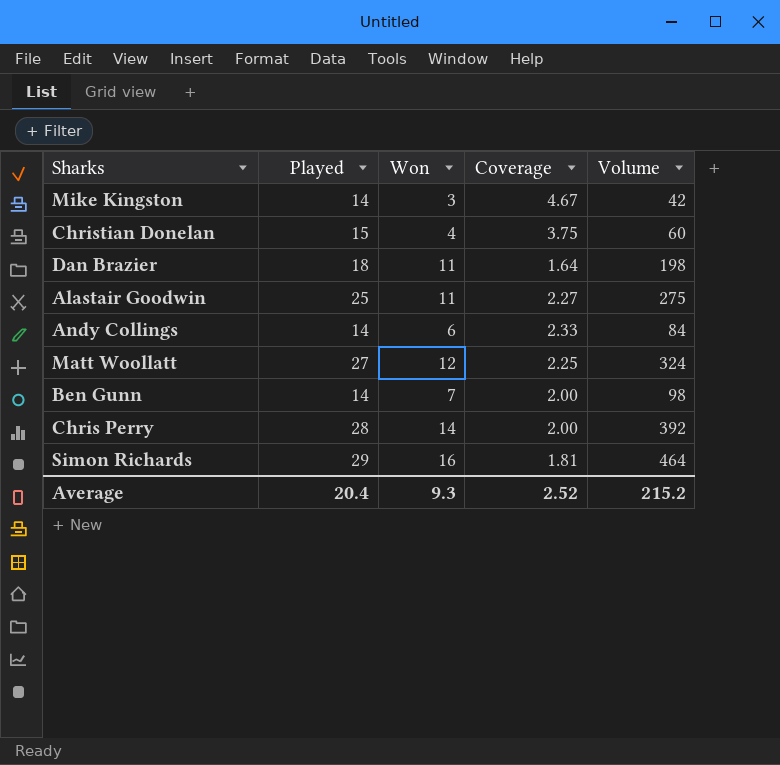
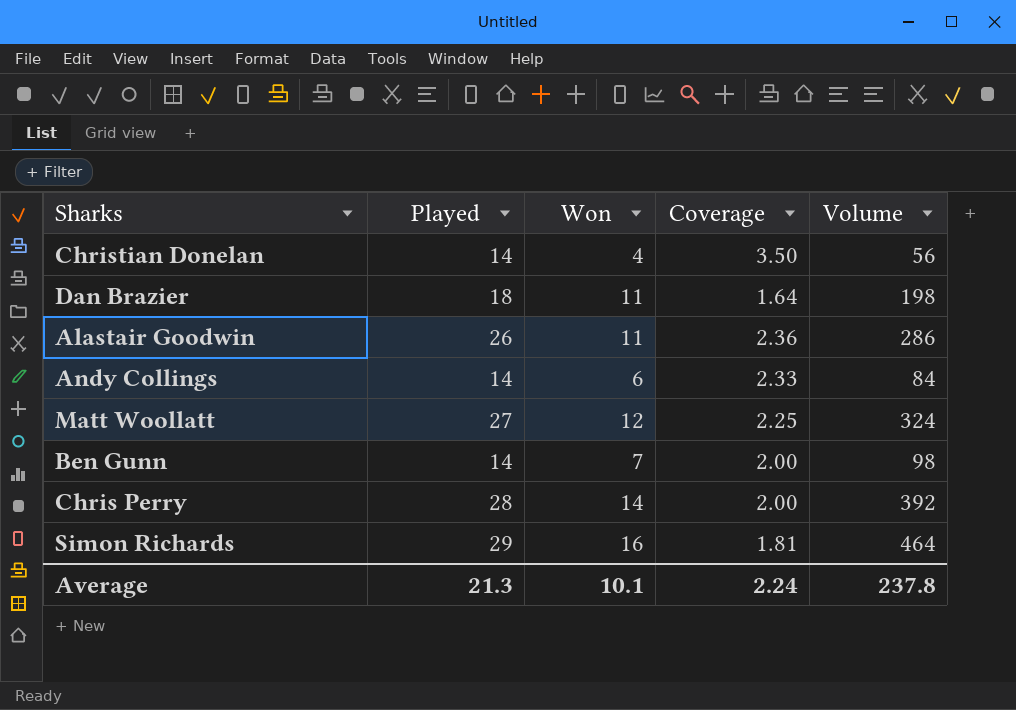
row Mike Kingston: 14 | 3 | 4.67 | 42 -> none
Christian Donelan | Played: 15 -> 14
Christian Donelan | Coverage: 3.75 -> 3.50
Christian Donelan | Volume: 60 -> 56
Alastair Goodwin | Played: 25 -> 26
Alastair Goodwin | Coverage: 2.27 -> 2.36
Alastair Goodwin | Volume: 275 -> 286
Average | Played: 20.4 -> 21.3
Average | Won: 9.3 -> 10.1
Average | Coverage: 2.52 -> 2.24
Average | Volume: 215.2 -> 237.8

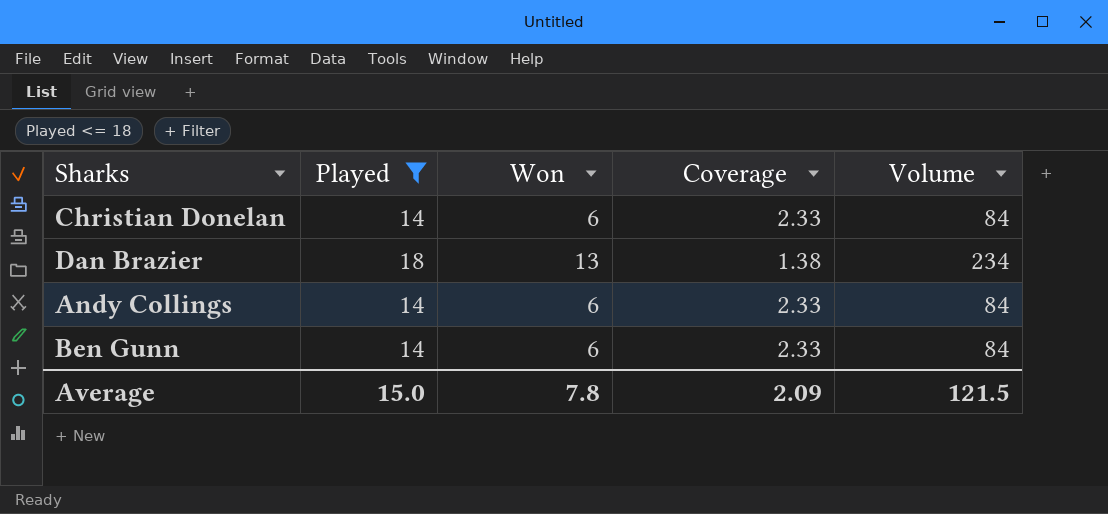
filter: none -> Played <= 18
Christian Donelan | Won: 4 -> 6
Christian Donelan | Coverage: 3.50 -> 2.33
Christian Donelan | Volume: 56 -> 84
Dan Brazier | Won: 11 -> 13
Dan Brazier | Coverage: 1.64 -> 1.38
Dan Brazier | Volume: 198 -> 234
Ben Gunn | Won: 7 -> 6
Ben Gunn | Coverage: 2.00 -> 2.33
Ben Gunn | Volume: 98 -> 84
Average | Played: 21.3 -> 15.0
Average | Won: 10.1 -> 7.8
Average | Coverage: 2.24 -> 2.09
Average | Volume: 237.8 -> 121.5

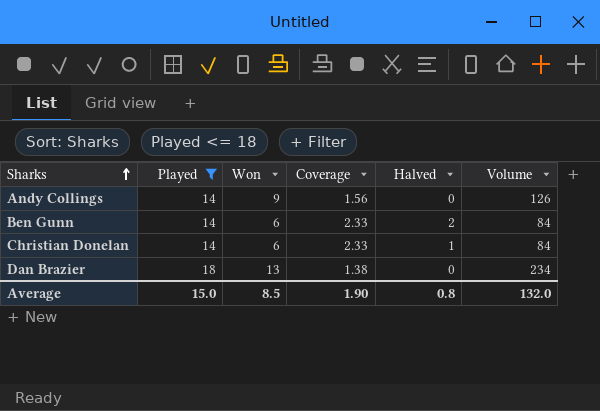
row order: none -> Sharks ascending
column Halved | position: none -> 5
Andy Collings | Won: 6 -> 9
Andy Collings | Coverage: 2.33 -> 1.56
Andy Collings | Volume: 84 -> 126
Average | Won: 7.8 -> 8.5
Average | Coverage: 2.09 -> 1.90
Average | Volume: 121.5 -> 132.0

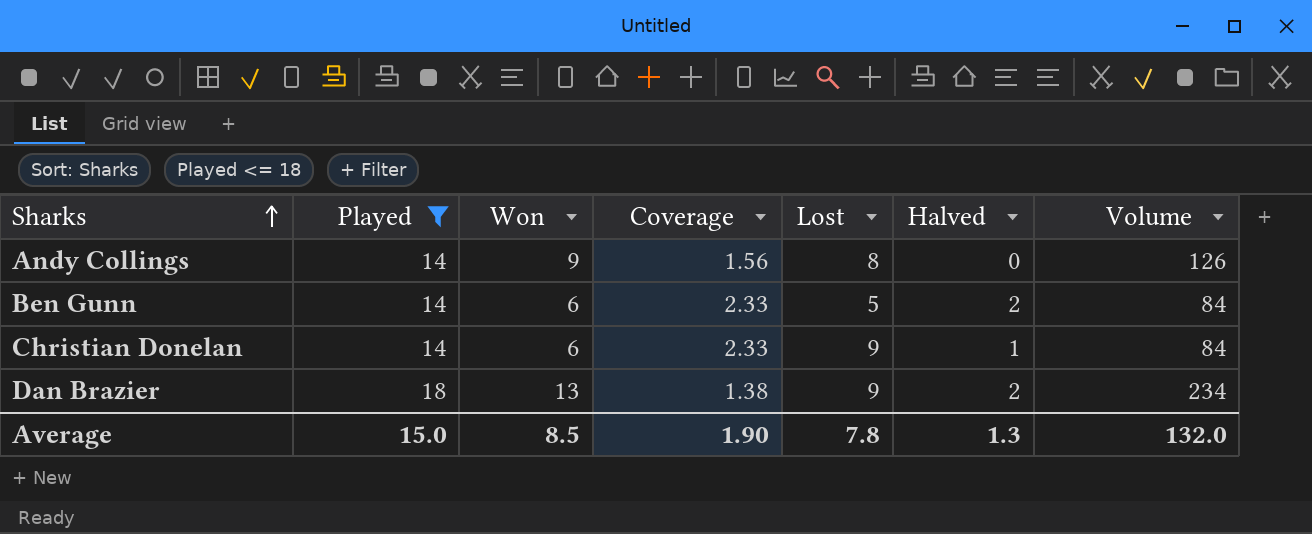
column Lost | position: none -> 5
Dan Brazier | Halved: 0 -> 2
Average | Halved: 0.8 -> 1.3

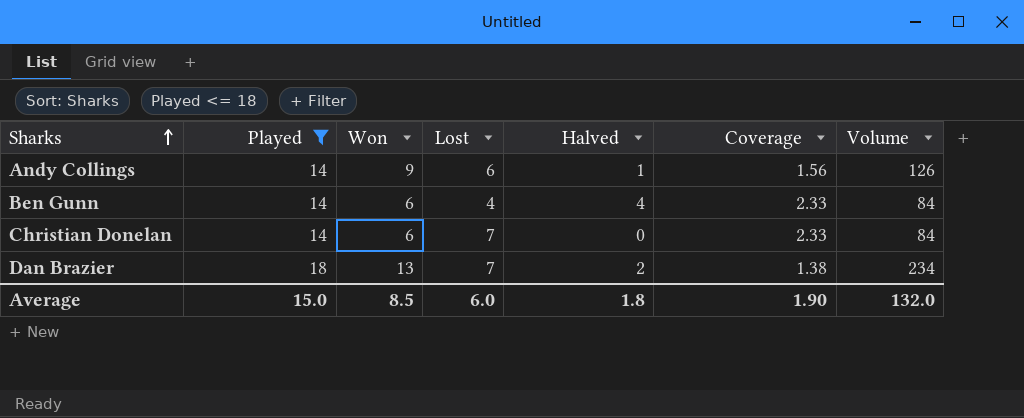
column Coverage | position: 4 -> 6
Andy Collings | Lost: 8 -> 6
Andy Collings | Halved: 0 -> 1
Ben Gunn | Lost: 5 -> 4
Ben Gunn | Halved: 2 -> 4
Christian Donelan | Lost: 9 -> 7
Christian Donelan | Halved: 1 -> 0
Dan Brazier | Lost: 9 -> 7
Average | Lost: 7.8 -> 6.0
Average | Halved: 1.3 -> 1.8

